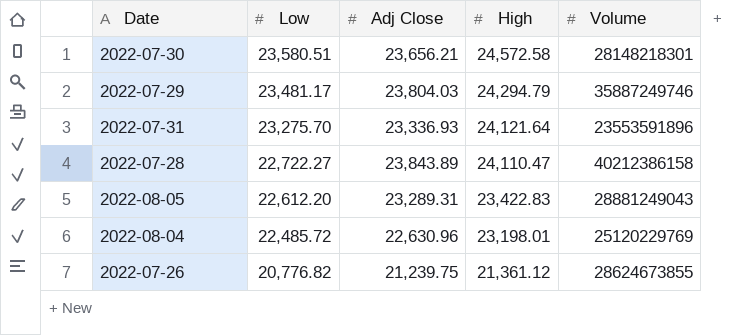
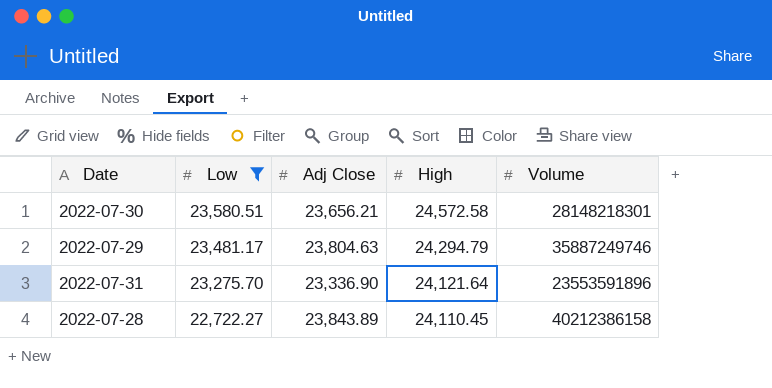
filter: none -> Low >= 22,722.27
2022-07-29 | Adj Close: 23,804.03 -> 23,804.63
2022-07-31 | Adj Close: 23,336.93 -> 23,336.90
2022-07-28 | High: 24,110.47 -> 24,110.45

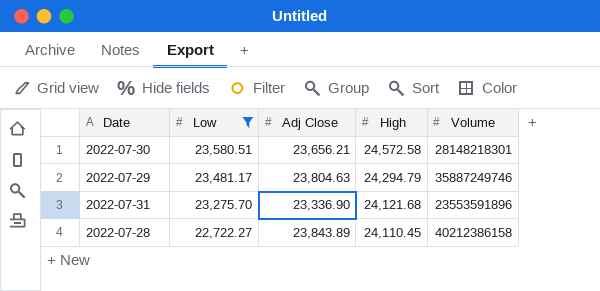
2022-07-31 | High: 24,121.64 -> 24,121.68

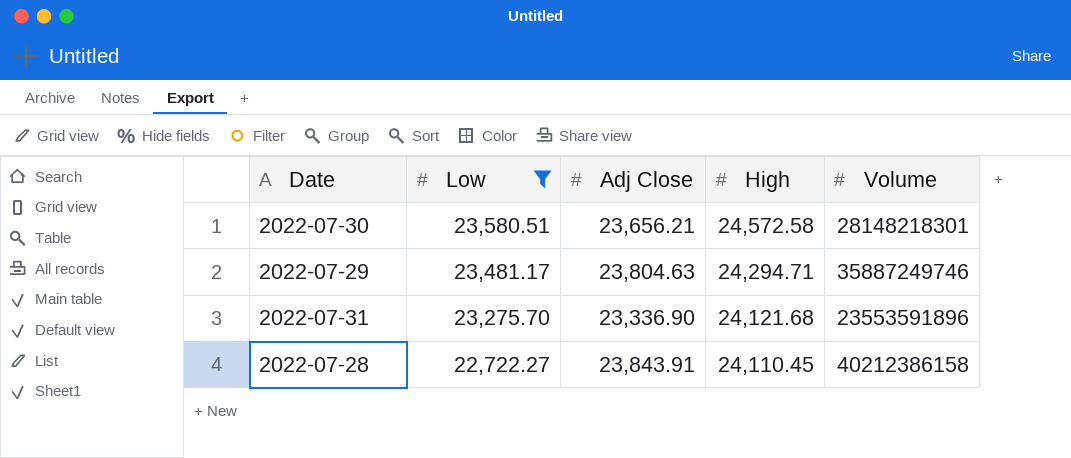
2022-07-29 | High: 24,294.79 -> 24,294.71
2022-07-28 | Adj Close: 23,843.89 -> 23,843.91

